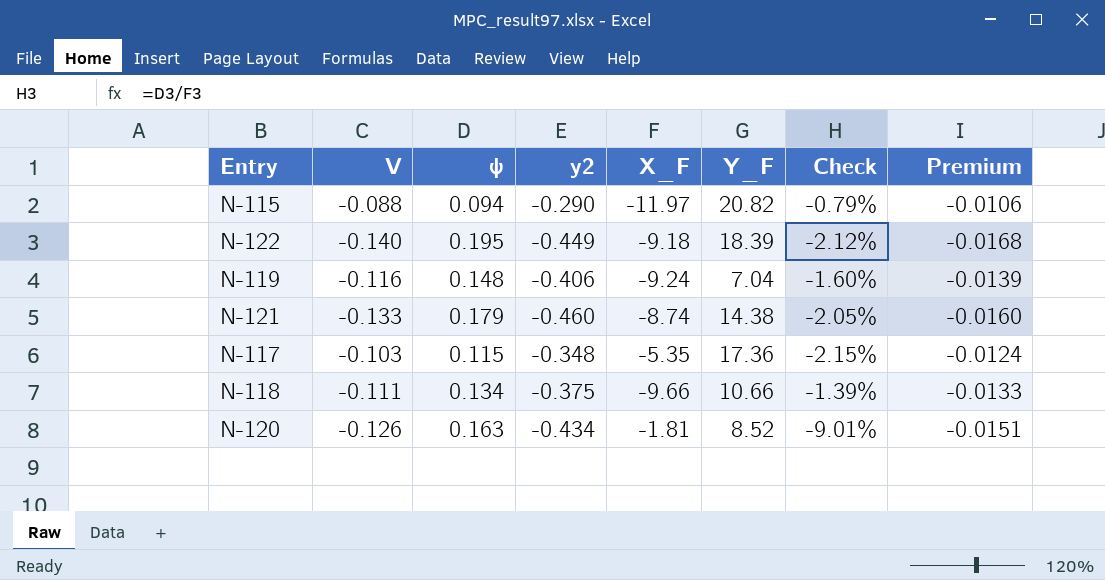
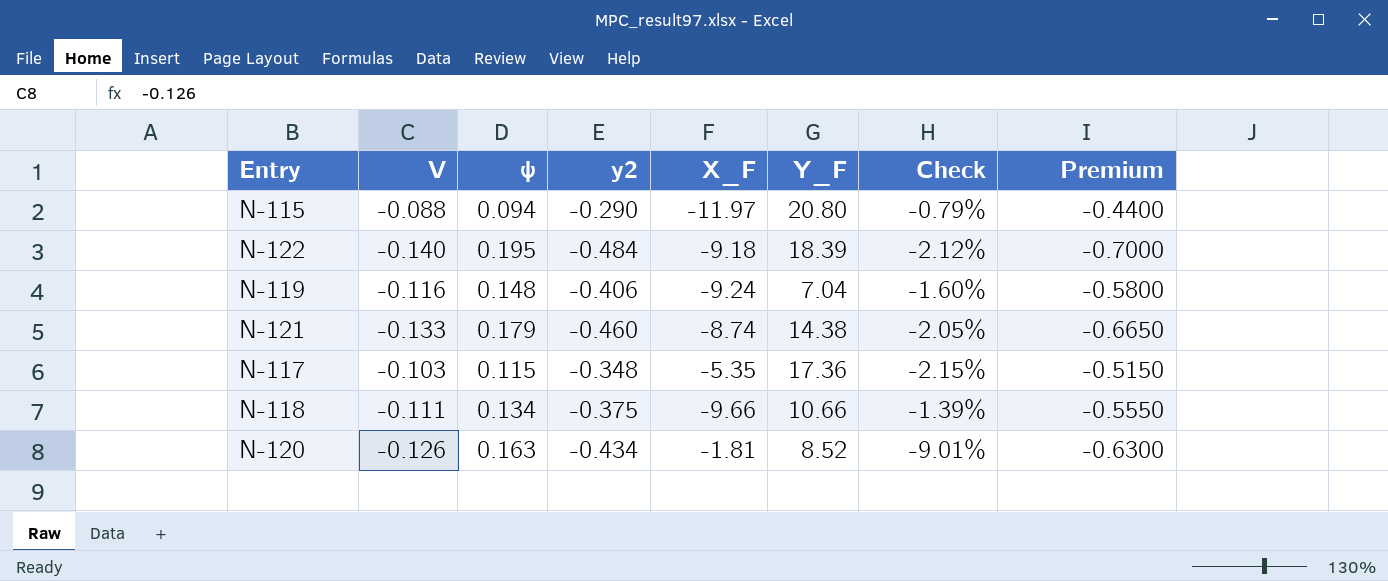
column Premium | formula: [V] * 0.12 -> [V] * 5
N-115 | Y_F: 20.82 -> 20.80
N-122 | y2: -0.449 -> -0.484

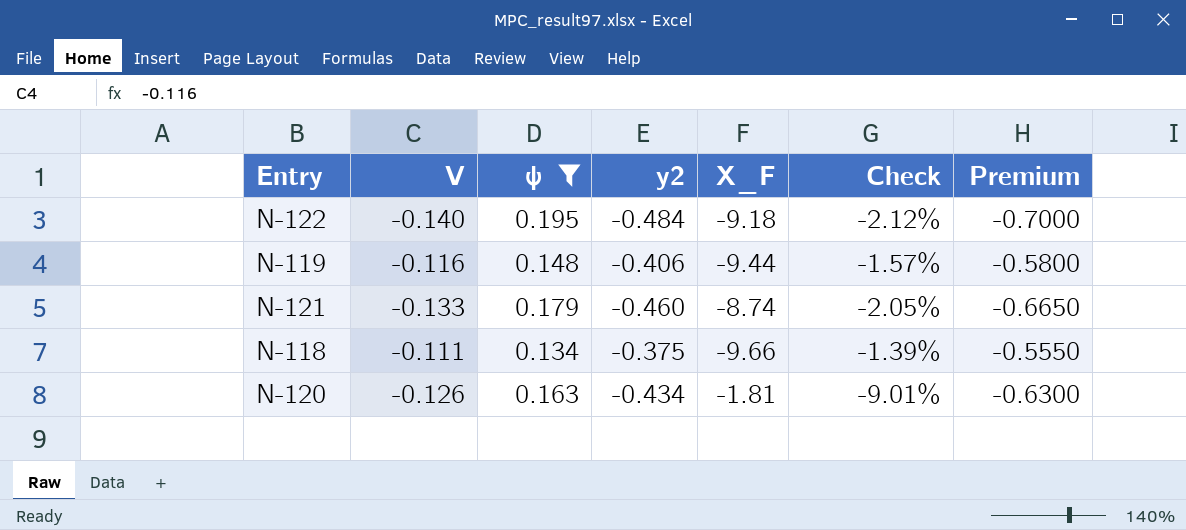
filter: none -> ψ >= 0.134
column Y_F | position: 6 -> none
N-119 | X_F: -9.24 -> -9.44
N-119 | Check: -1.60% -> -1.57%

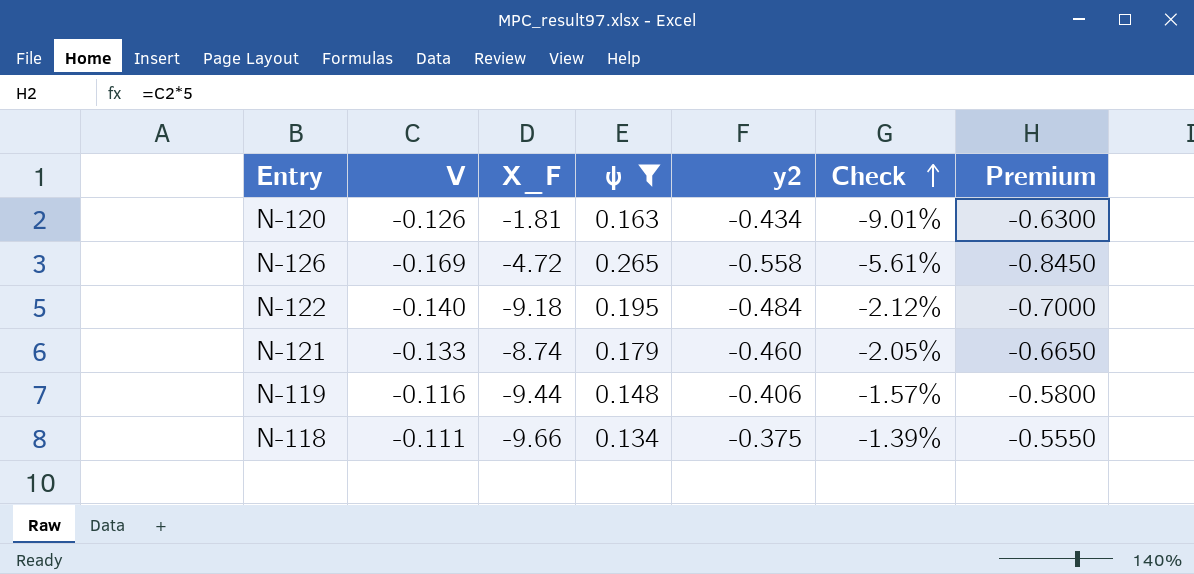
row order: none -> Check ascending
column X_F | position: 5 -> 3
row N-126: none -> -0.169 | -4.72 | 0.265 | -0.558 | -5.61% | -0.8450

